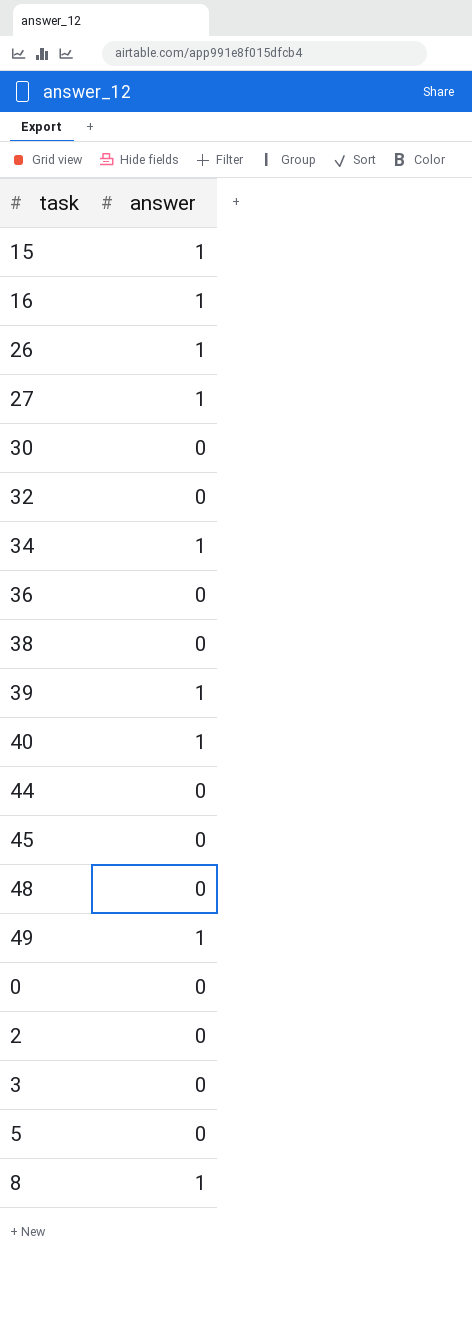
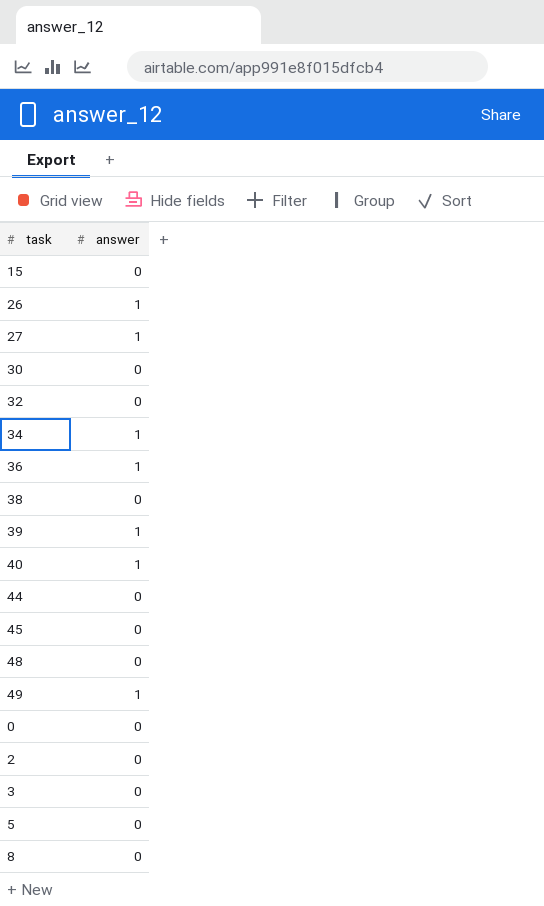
row 16: 1 -> none
15 | answer: 1 -> 0
36 | answer: 0 -> 1
8 | answer: 1 -> 0

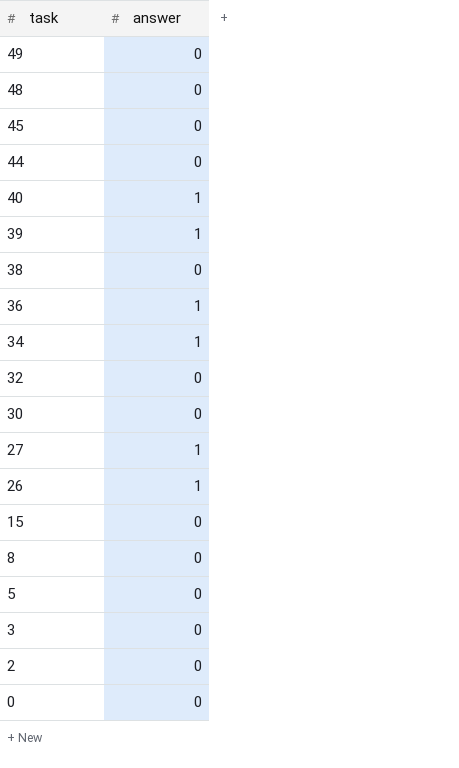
row order: none -> task descending
49 | answer: 1 -> 0

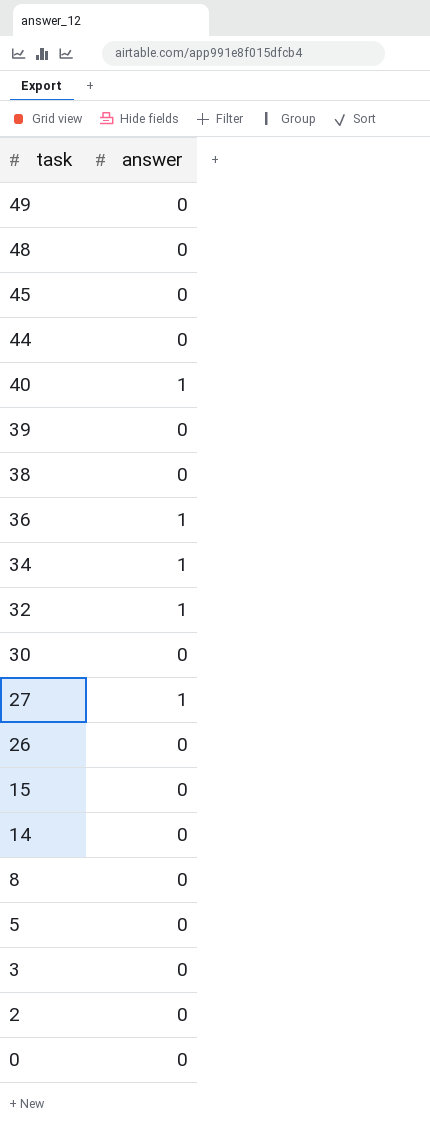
39 | answer: 1 -> 0
32 | answer: 0 -> 1
26 | answer: 1 -> 0
row 14: none -> 0

